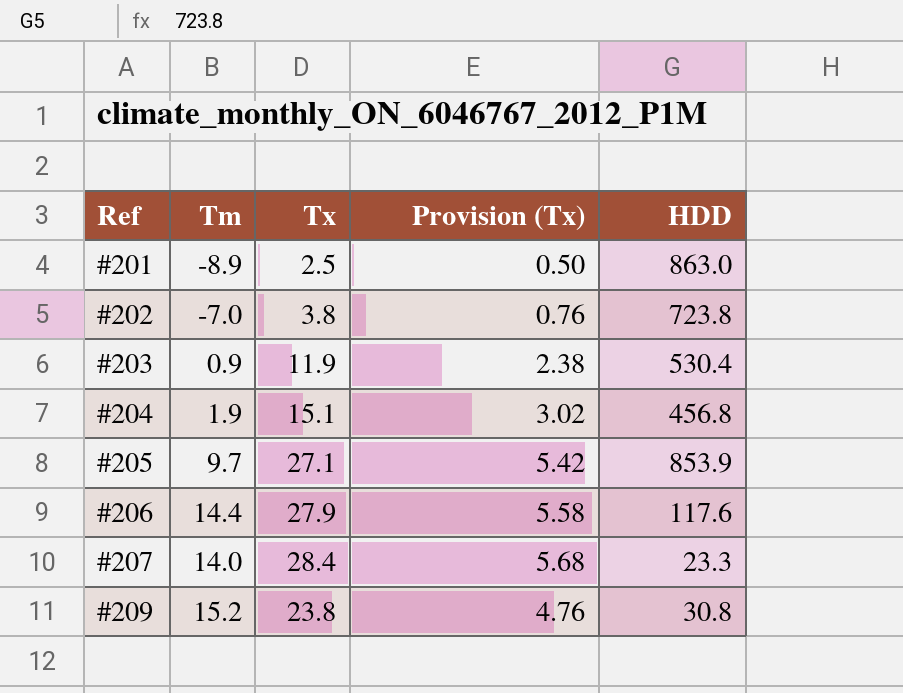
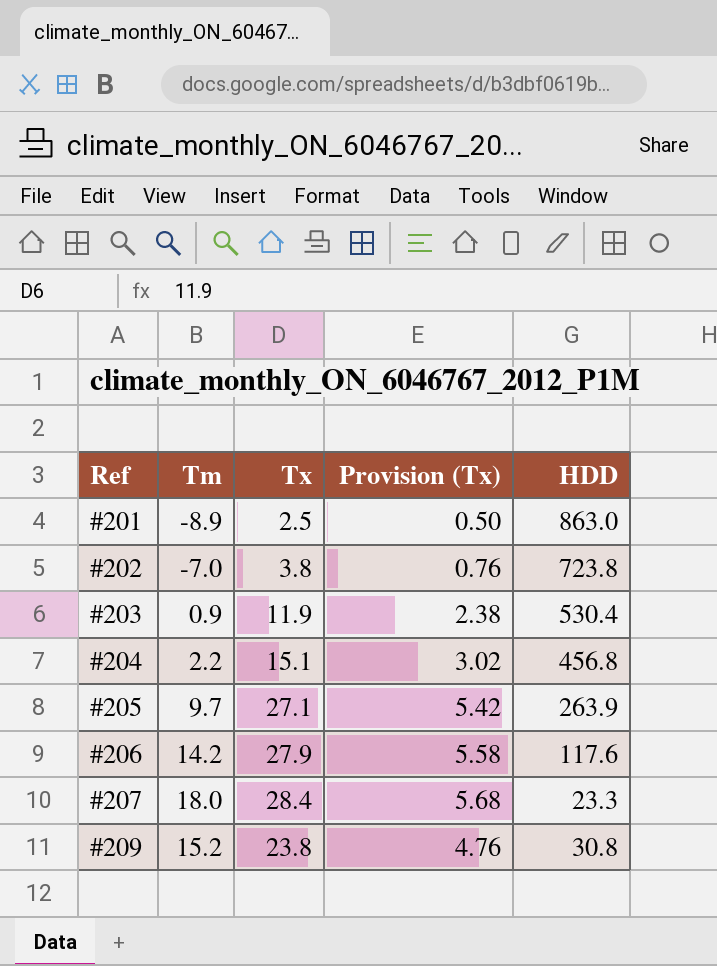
#204 | Tm: 1.9 -> 2.2
#205 | HDD: 853.9 -> 263.9
#206 | Tm: 14.4 -> 14.2
#207 | Tm: 14.0 -> 18.0

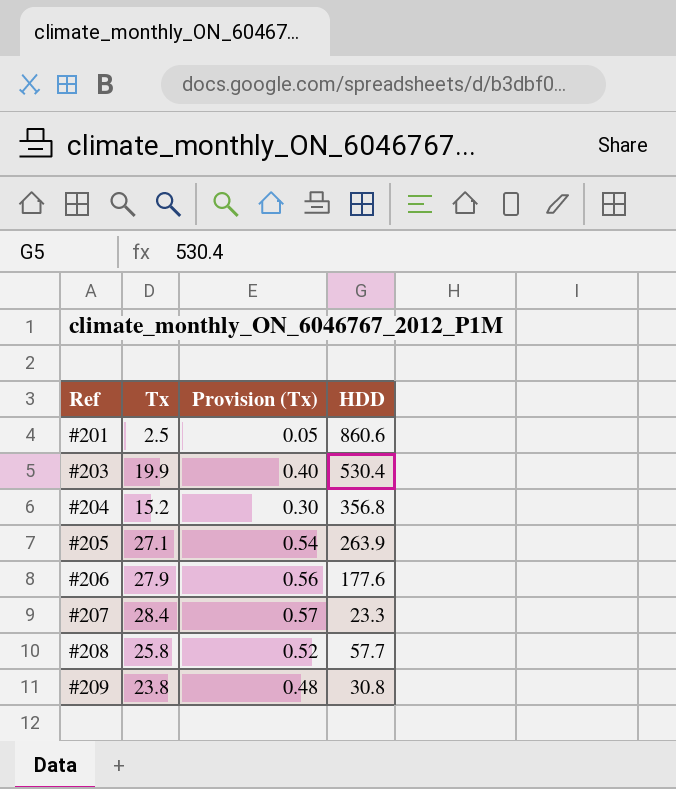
column Tm | position: 2 -> none
column Provision (Tx) | formula: [Tx] * 0.2 -> [Tx] * 0.02
row #202: -7.0 | 3.8 | 0.76 | 723.8 -> none
#201 | HDD: 863.0 -> 860.6
#203 | Tx: 11.9 -> 19.9
#204 | Tx: 15.1 -> 15.2
#204 | HDD: 456.8 -> 356.8
#206 | HDD: 117.6 -> 177.6
row #208: none -> 25.8 | 0.52 | 57.7

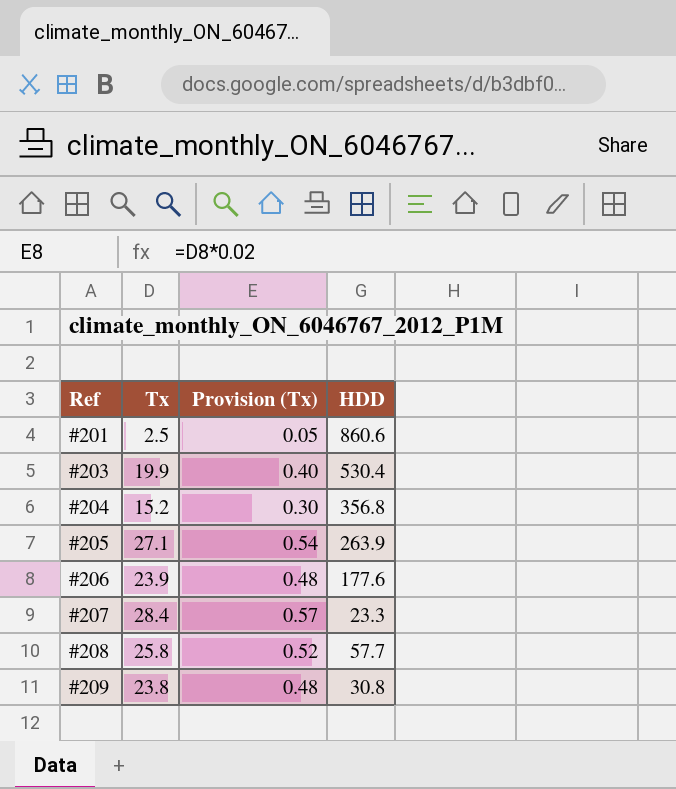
#206 | Tx: 27.9 -> 23.9
#206 | Provision (Tx): 0.56 -> 0.48

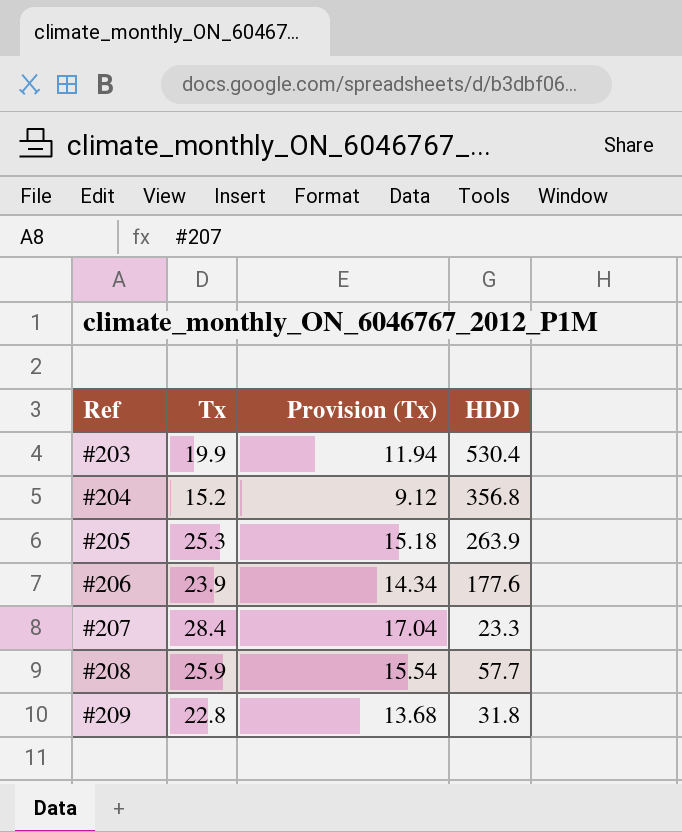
column Provision (Tx) | formula: [Tx] * 0.02 -> [Tx] * 0.6
row #201: 2.5 | 0.05 | 860.6 -> none
#205 | Tx: 27.1 -> 25.3
#208 | Tx: 25.8 -> 25.9
#209 | Tx: 23.8 -> 22.8
#209 | HDD: 30.8 -> 31.8

